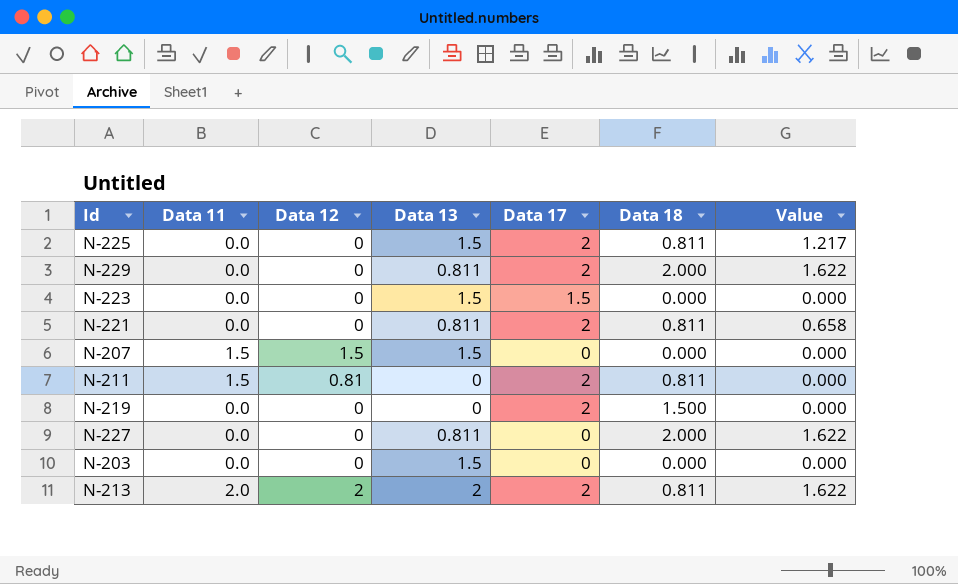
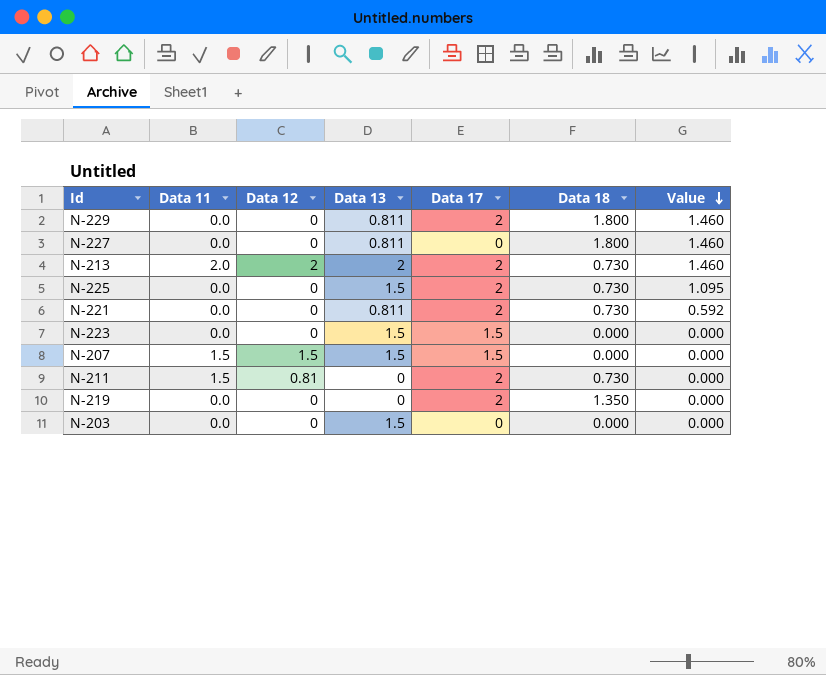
row order: none -> Value descending
N-229 | Data 18: 2.000 -> 1.800
N-229 | Value: 1.622 -> 1.460
N-227 | Data 18: 2.000 -> 1.800
N-227 | Value: 1.622 -> 1.460
N-213 | Data 18: 0.811 -> 0.730
N-213 | Value: 1.622 -> 1.460
N-225 | Data 18: 0.811 -> 0.730
N-225 | Value: 1.217 -> 1.095
N-221 | Data 18: 0.811 -> 0.730
N-221 | Value: 0.658 -> 0.592
N-207 | Data 17: 0 -> 1.5
N-211 | Data 18: 0.811 -> 0.730
N-219 | Data 18: 1.500 -> 1.350

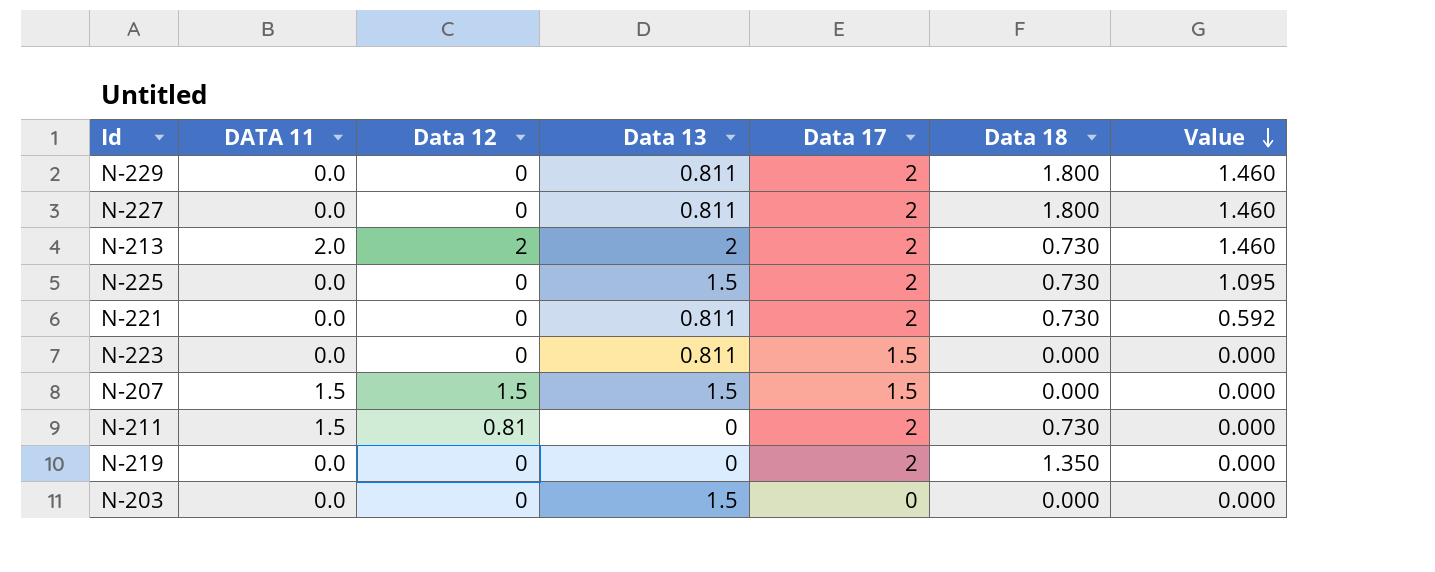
column name: Data 11 -> DATA 11
N-227 | Data 17: 0 -> 2
N-223 | Data 13: 1.5 -> 0.811

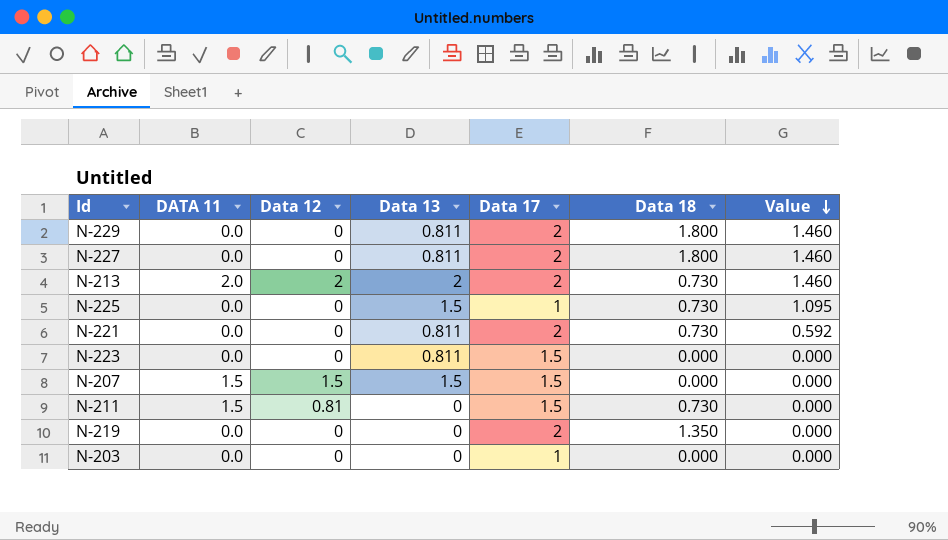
N-225 | Data 17: 2 -> 1
N-211 | Data 17: 2 -> 1.5
N-203 | Data 13: 1.5 -> 0
N-203 | Data 17: 0 -> 1

